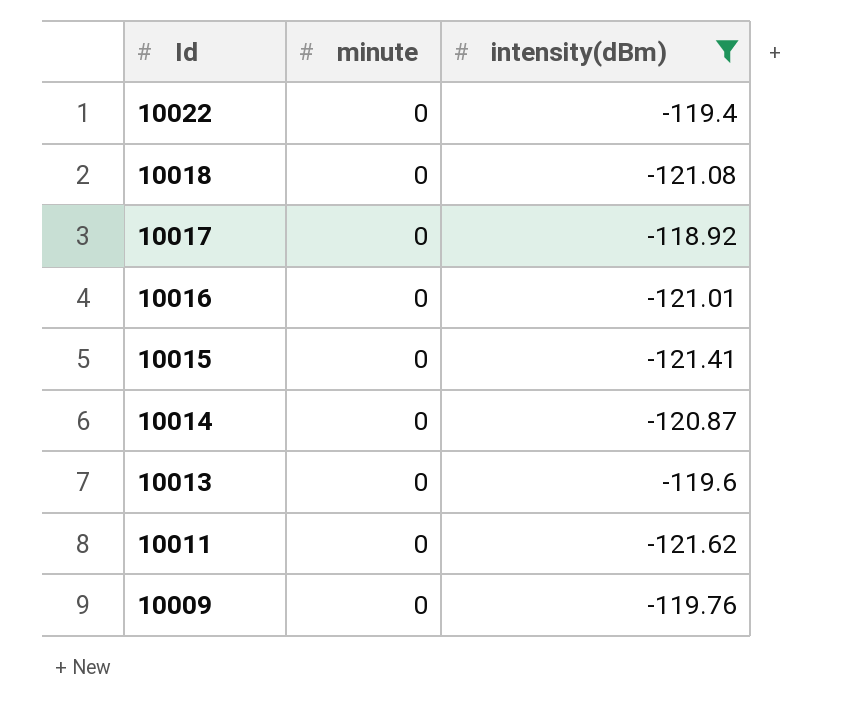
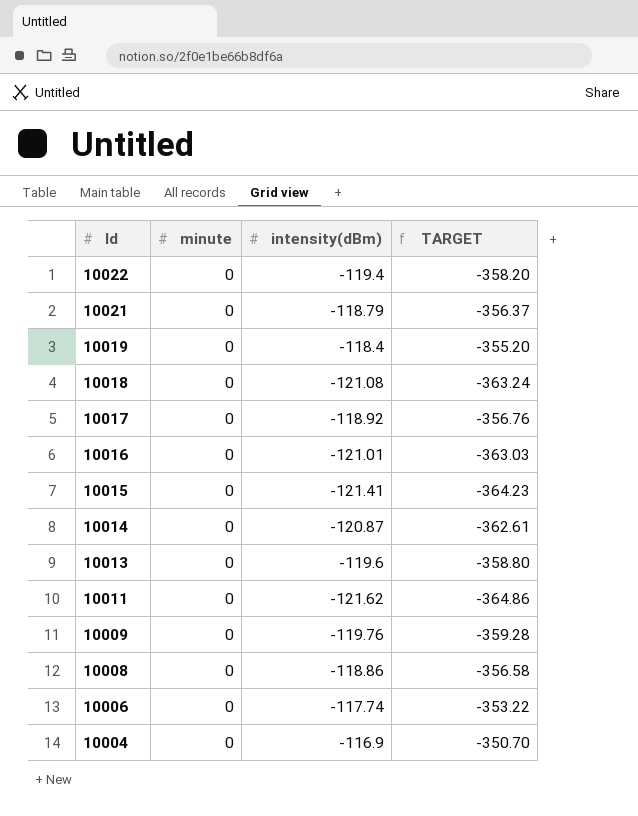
filter: intensity(dBm) <= -118.92 -> none
column TARGET | formula: none -> [intensity(dBm)] * 3

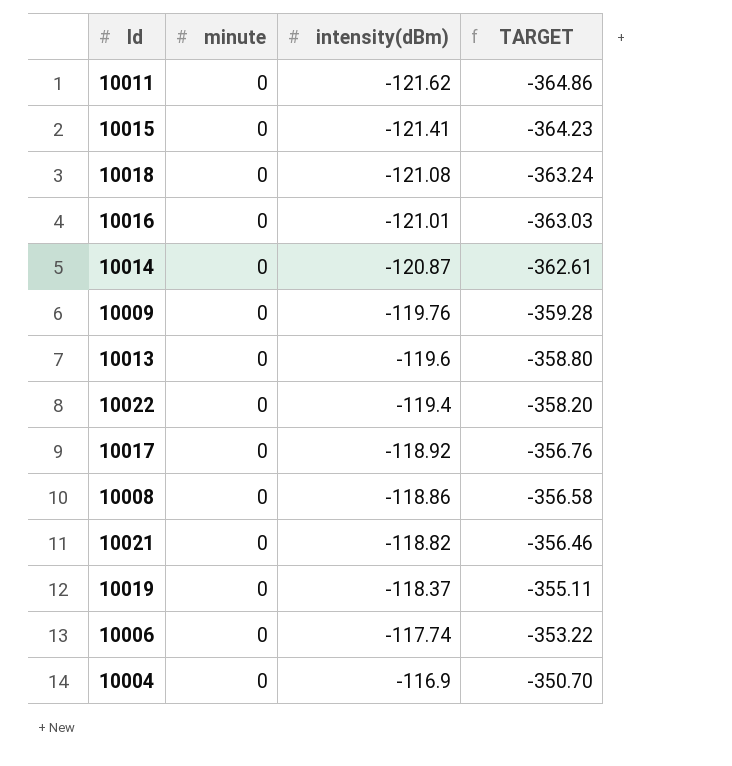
row order: Id descending -> intensity(dBm) ascending
10021 | intensity(dBm): -118.79 -> -118.82
10021 | TARGET: -356.37 -> -356.46
10019 | intensity(dBm): -118.4 -> -118.37
10019 | TARGET: -355.20 -> -355.11

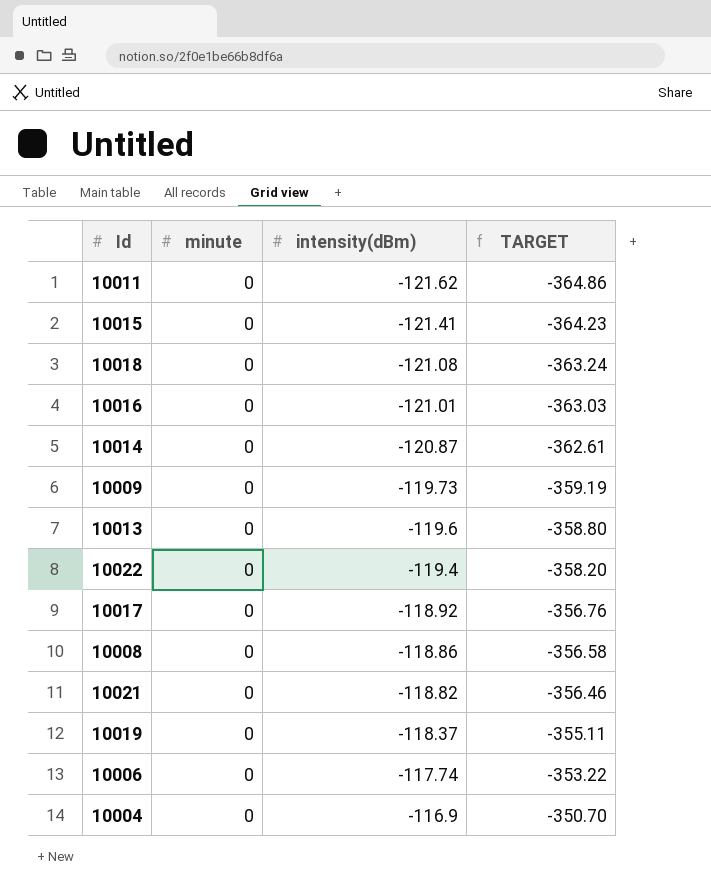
10009 | intensity(dBm): -119.76 -> -119.73
10009 | TARGET: -359.28 -> -359.19

